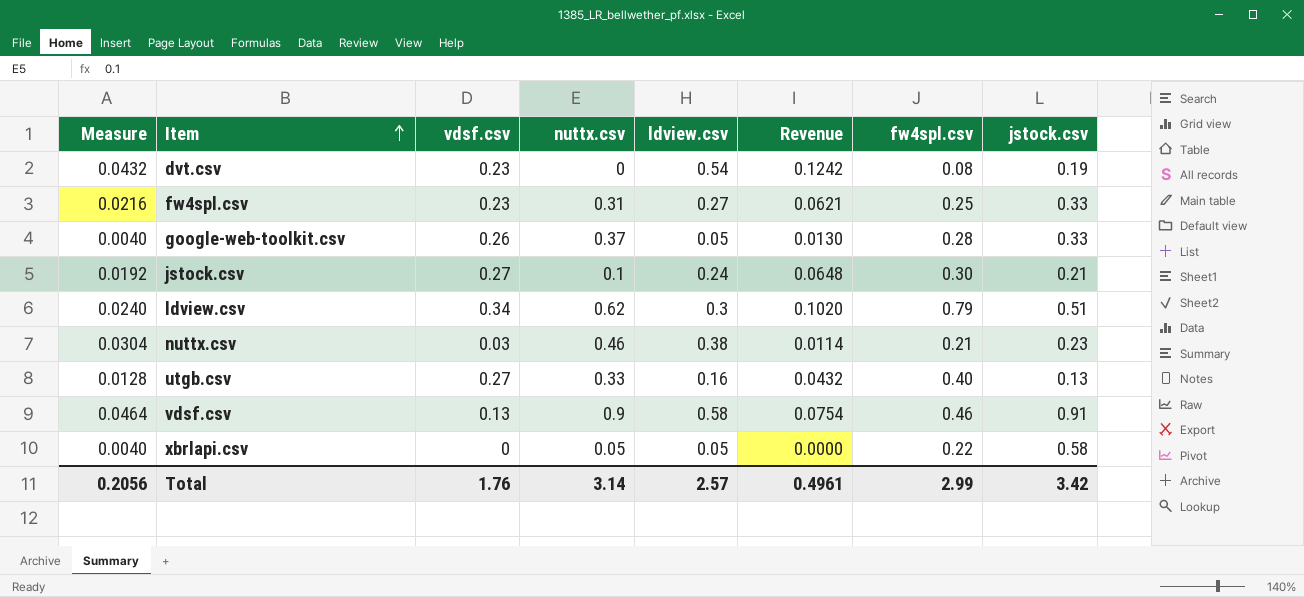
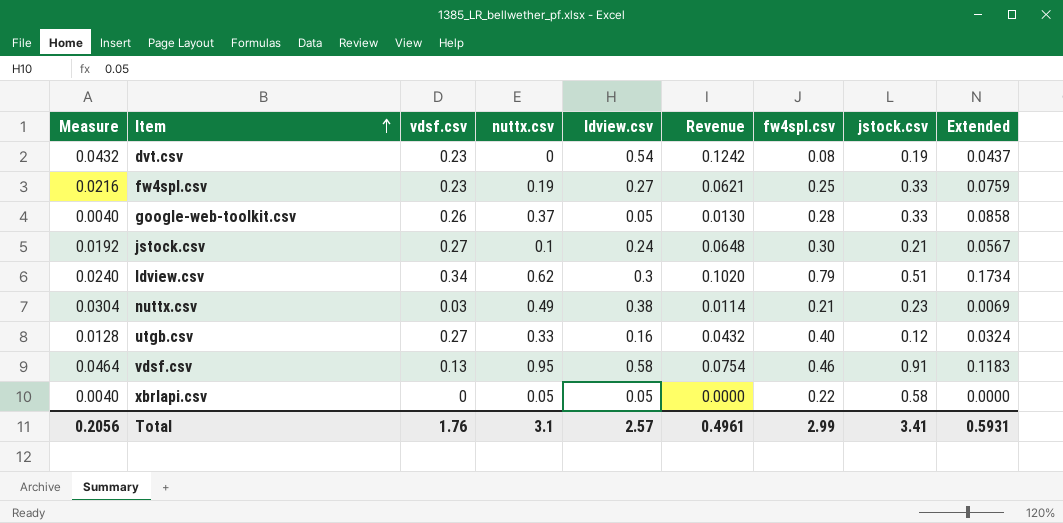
column Extended | formula: none -> [vdsf.csv] * [jstock.csv]
fw4spl.csv | nuttx.csv: 0.31 -> 0.19
nuttx.csv | nuttx.csv: 0.46 -> 0.49
utgb.csv | jstock.csv: 0.13 -> 0.12
vdsf.csv | nuttx.csv: 0.9 -> 0.95
Total | nuttx.csv: 3.14 -> 3.1
Total | jstock.csv: 3.42 -> 3.41

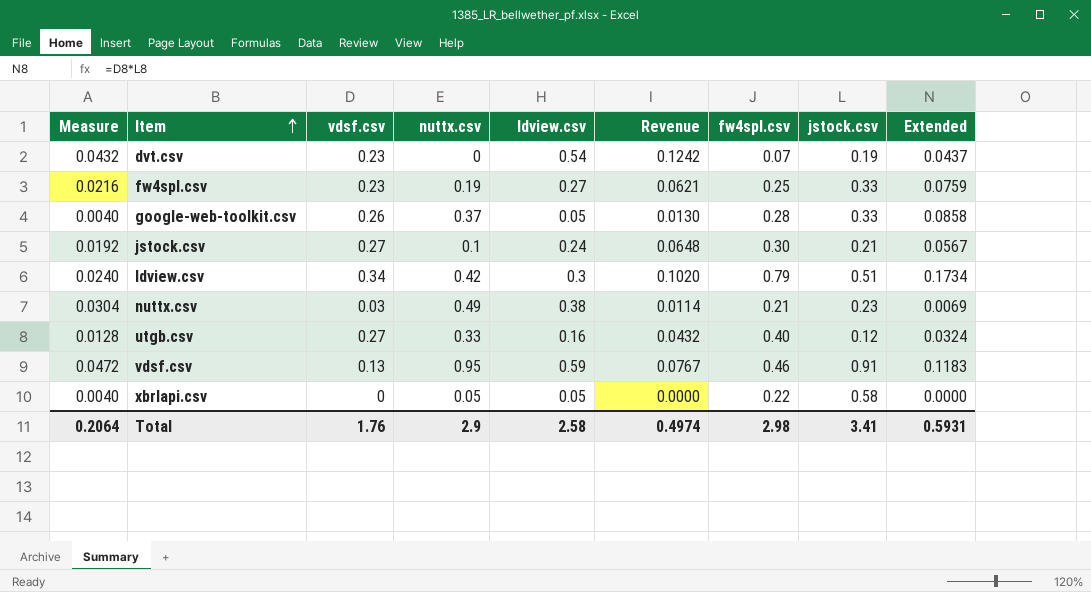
dvt.csv | fw4spl.csv: 0.08 -> 0.07
ldview.csv | nuttx.csv: 0.62 -> 0.42
vdsf.csv | Measure: 0.0464 -> 0.0472
vdsf.csv | ldview.csv: 0.58 -> 0.59
vdsf.csv | Revenue: 0.0754 -> 0.0767
Total | Measure: 0.2056 -> 0.2064
Total | nuttx.csv: 3.1 -> 2.9
Total | ldview.csv: 2.57 -> 2.58
Total | Revenue: 0.4961 -> 0.4974
Total | fw4spl.csv: 2.99 -> 2.98

